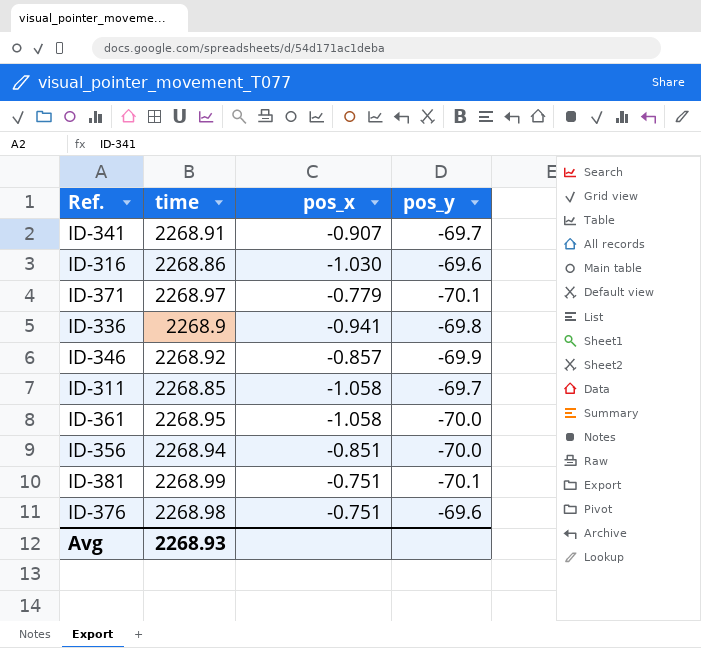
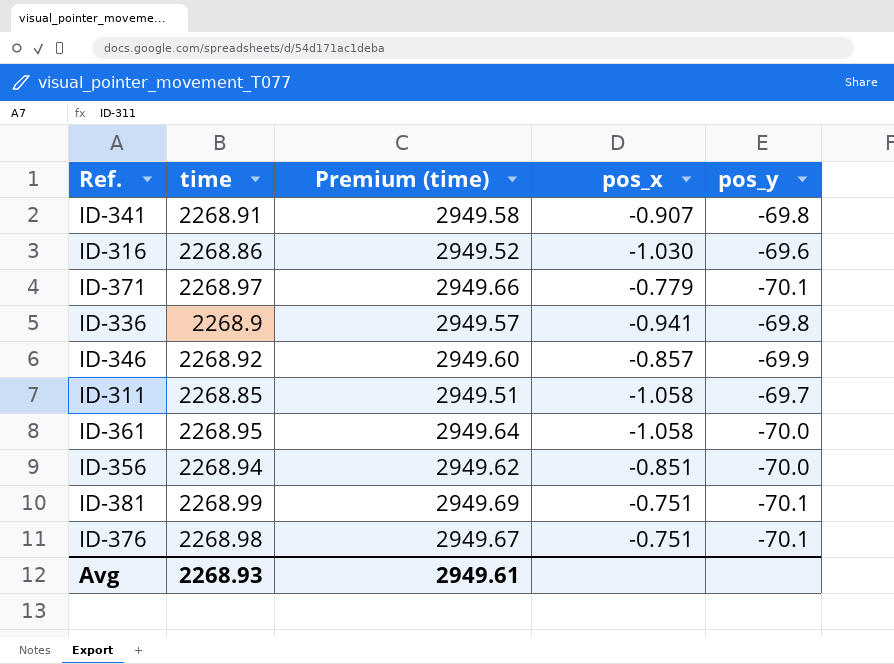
column Premium (time) | formula: none -> [time] * 1.3
ID-341 | pos_y: -69.7 -> -69.8
ID-376 | pos_y: -69.6 -> -70.1

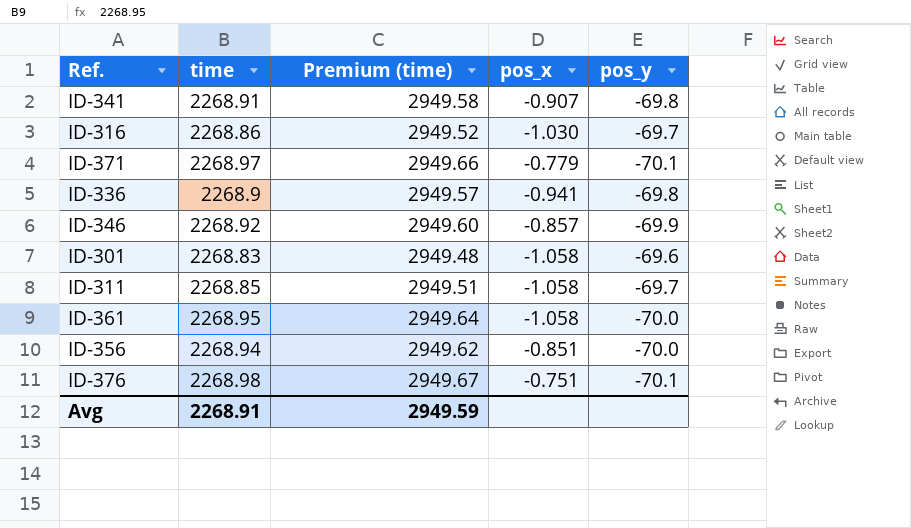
row ID-381: 2268.99 | 2949.69 | -0.751 | -70.1 -> none
ID-316 | pos_y: -69.6 -> -69.7
row ID-301: none -> 2268.83 | 2949.48 | -1.058 | -69.6
Avg | time: 2268.93 -> 2268.91
Avg | Premium (time): 2949.61 -> 2949.59

